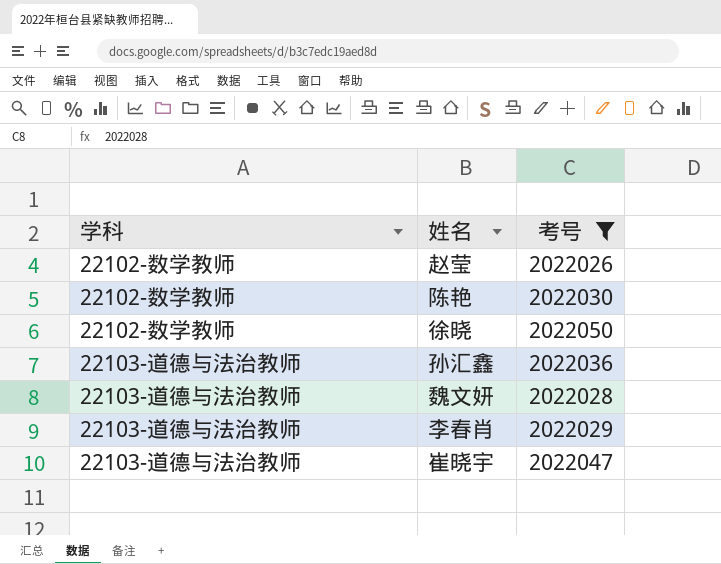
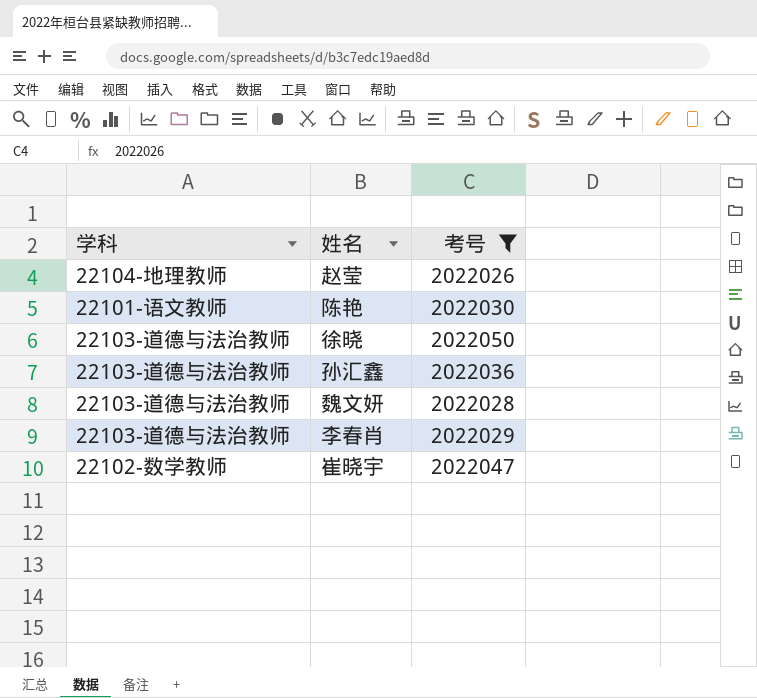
赵莹 | 学科: 22102-数学教师 -> 22104-地理教师
陈艳 | 学科: 22102-数学教师 -> 22101-语文教师
徐晓 | 学科: 22102-数学教师 -> 22103-道德与法治教师
崔晓宇 | 学科: 22103-道德与法治教师 -> 22102-数学教师

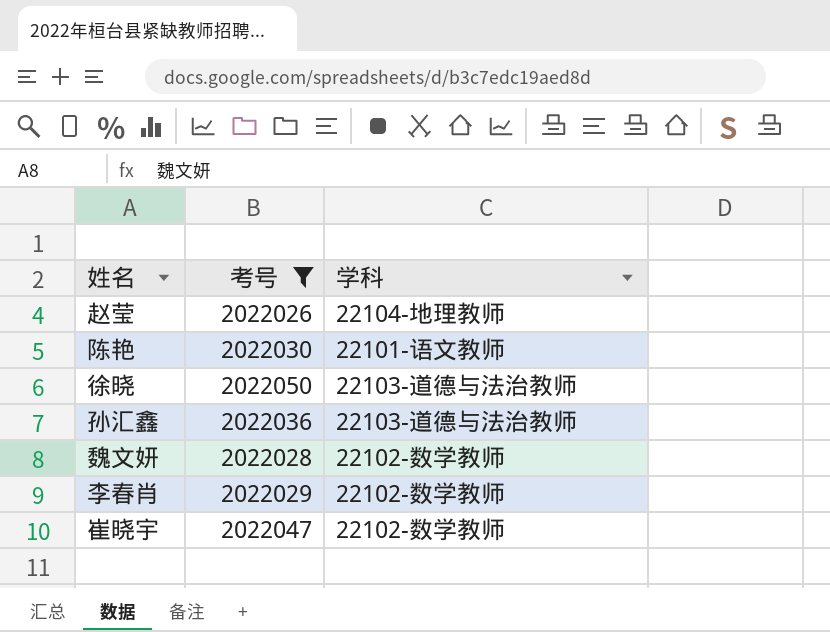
column 学科 | position: 1 -> 3
魏文妍 | 学科: 22103-道德与法治教师 -> 22102-数学教师
李春肖 | 学科: 22103-道德与法治教师 -> 22102-数学教师

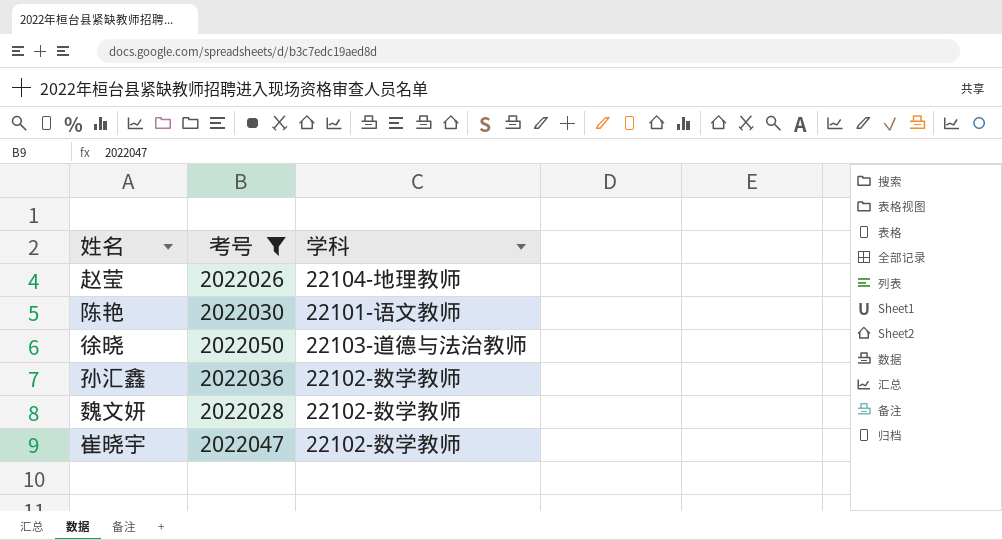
row 李春肖: 2022029 | 22102-数学教师 -> none
孙汇鑫 | 学科: 22103-道德与法治教师 -> 22102-数学教师

